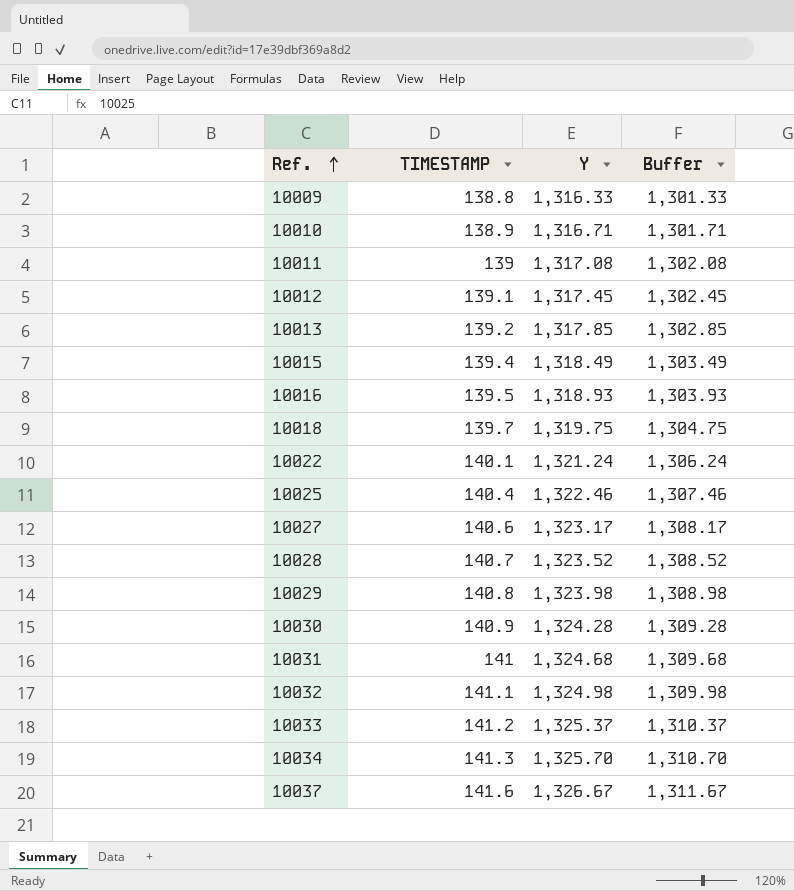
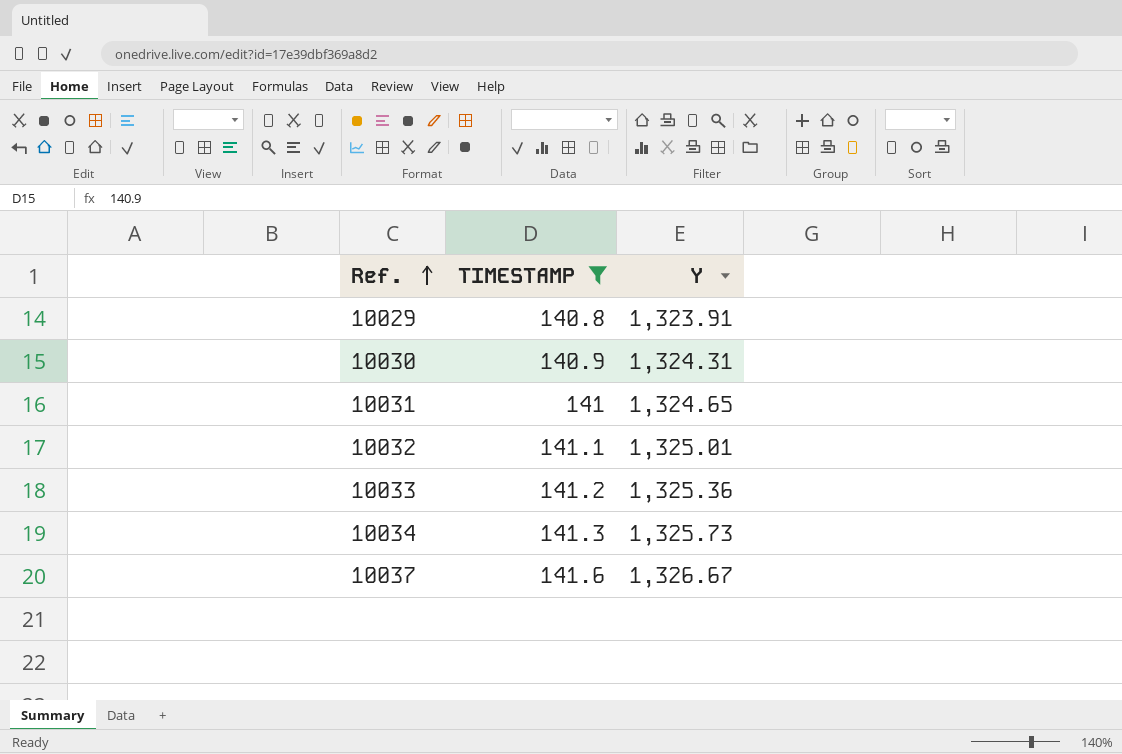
filter: none -> TIMESTAMP >= 140.8
column Buffer | formula: [Y] - 15 -> none
10029 | Y: 1,323.98 -> 1,323.91
10030 | Y: 1,324.28 -> 1,324.31
10031 | Y: 1,324.68 -> 1,324.65
10032 | Y: 1,324.98 -> 1,325.01
10033 | Y: 1,325.37 -> 1,325.36
10034 | Y: 1,325.70 -> 1,325.73

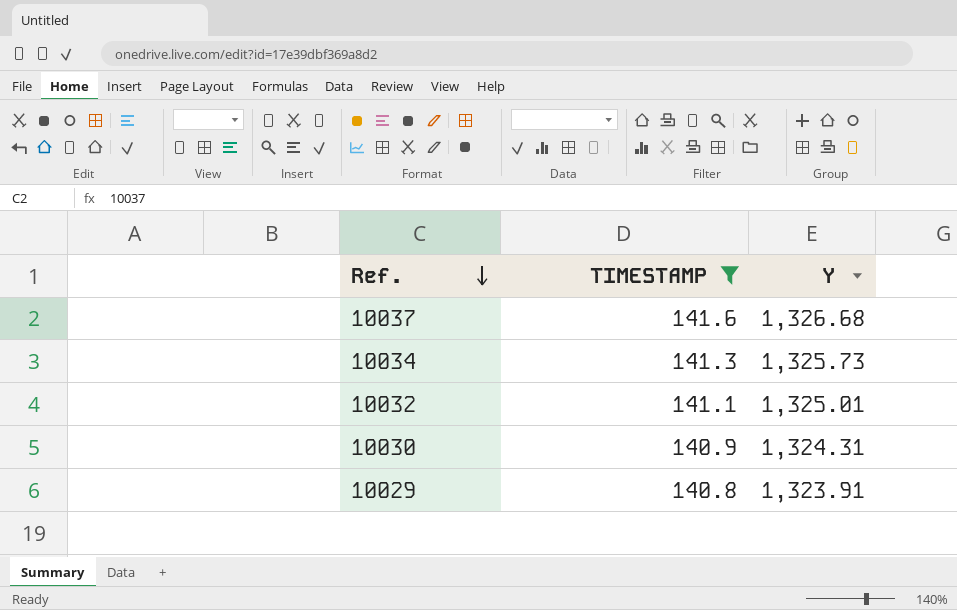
row order: Ref. ascending -> Ref. descending
row 10031: 141 | 1,324.65 -> none
row 10033: 141.2 | 1,325.36 -> none
10037 | Y: 1,326.67 -> 1,326.68

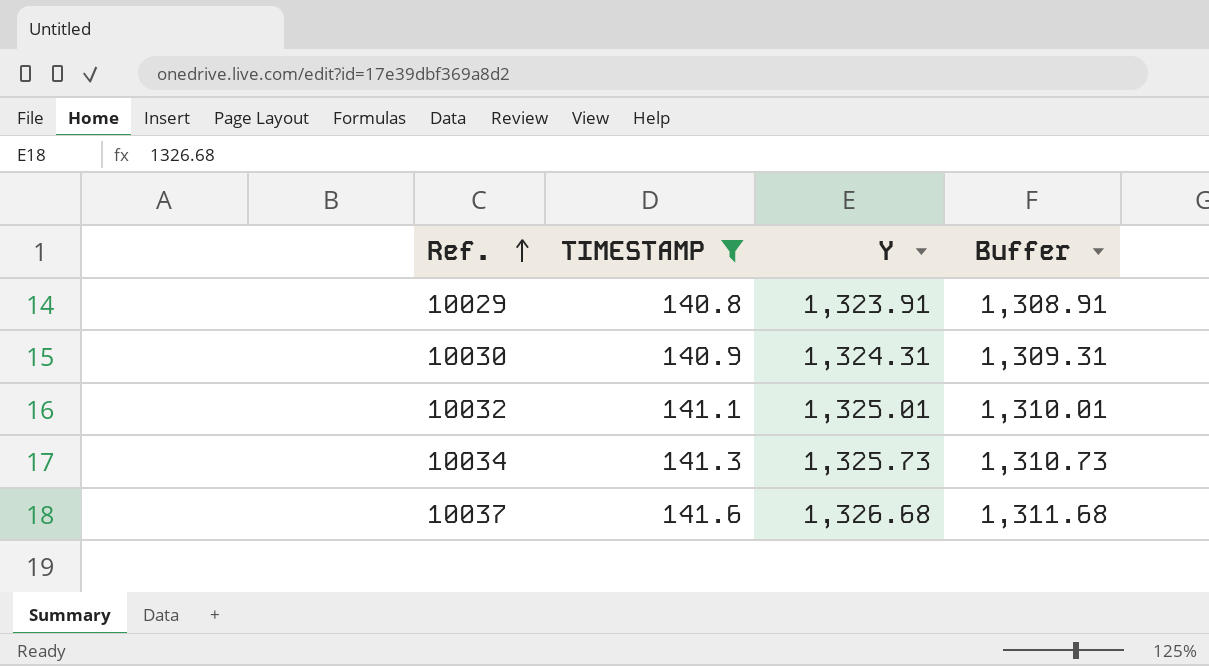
row order: Ref. descending -> Ref. ascending
column Buffer | formula: none -> [Y] - 15

